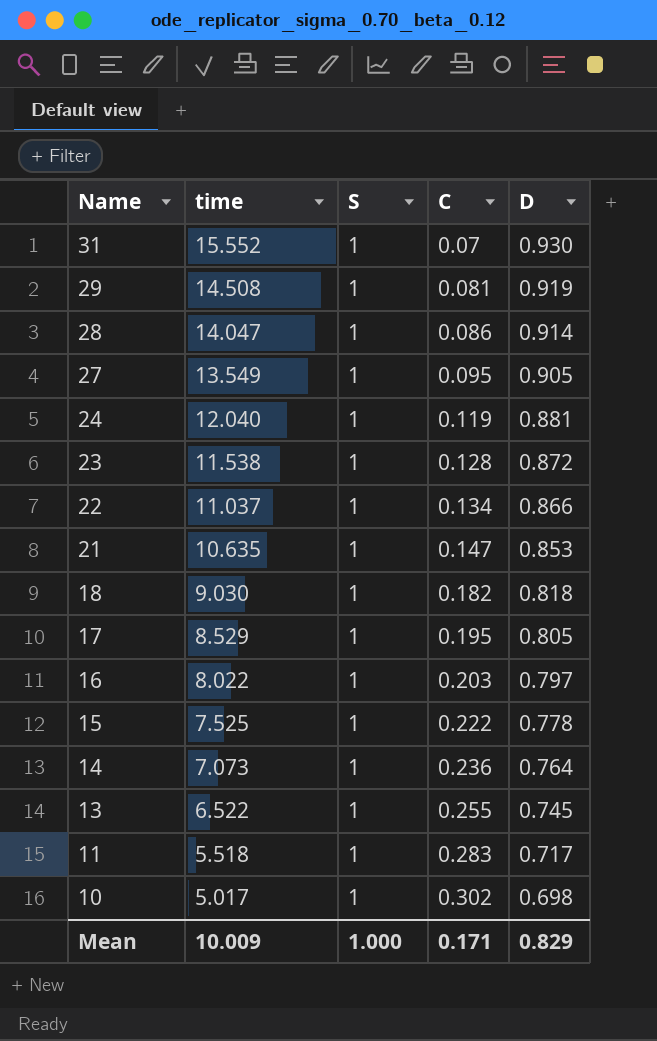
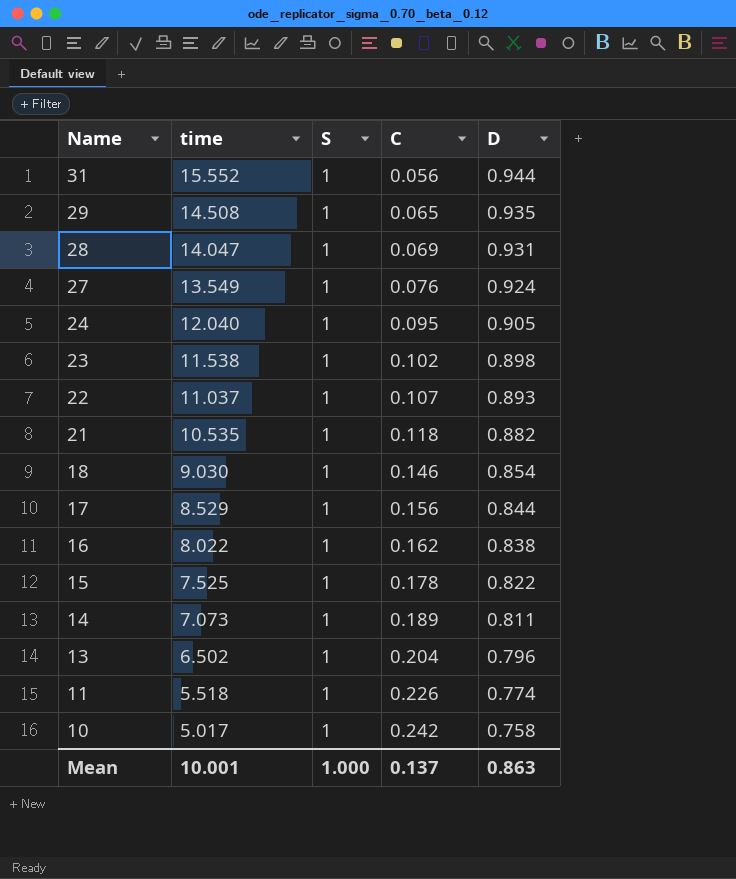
31 | C: 0.07 -> 0.056
31 | D: 0.930 -> 0.944
29 | C: 0.081 -> 0.065
29 | D: 0.919 -> 0.935
28 | C: 0.086 -> 0.069
28 | D: 0.914 -> 0.931
27 | C: 0.095 -> 0.076
27 | D: 0.905 -> 0.924
24 | C: 0.119 -> 0.095
24 | D: 0.881 -> 0.905
23 | C: 0.128 -> 0.102
23 | D: 0.872 -> 0.898
22 | C: 0.134 -> 0.107
22 | D: 0.866 -> 0.893
21 | time: 10.635 -> 10.535
21 | C: 0.147 -> 0.118
21 | D: 0.853 -> 0.882
18 | C: 0.182 -> 0.146
18 | D: 0.818 -> 0.854
17 | C: 0.195 -> 0.156
17 | D: 0.805 -> 0.844
16 | C: 0.203 -> 0.162
16 | D: 0.797 -> 0.838
15 | C: 0.222 -> 0.178
15 | D: 0.778 -> 0.822
14 | C: 0.236 -> 0.189
14 | D: 0.764 -> 0.811
13 | time: 6.522 -> 6.502
13 | C: 0.255 -> 0.204
13 | D: 0.745 -> 0.796
11 | C: 0.283 -> 0.226
11 | D: 0.717 -> 0.774
10 | C: 0.302 -> 0.242
10 | D: 0.698 -> 0.758
Mean | time: 10.009 -> 10.001
Mean | C: 0.171 -> 0.137
Mean | D: 0.829 -> 0.863

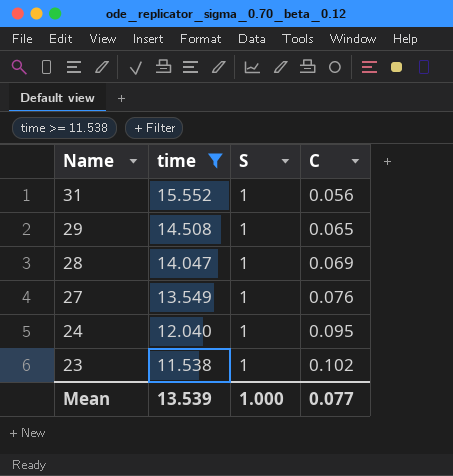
filter: none -> time >= 11.538
column D | formula: [S] - [C] -> none
Mean | time: 10.001 -> 13.539
Mean | C: 0.137 -> 0.077

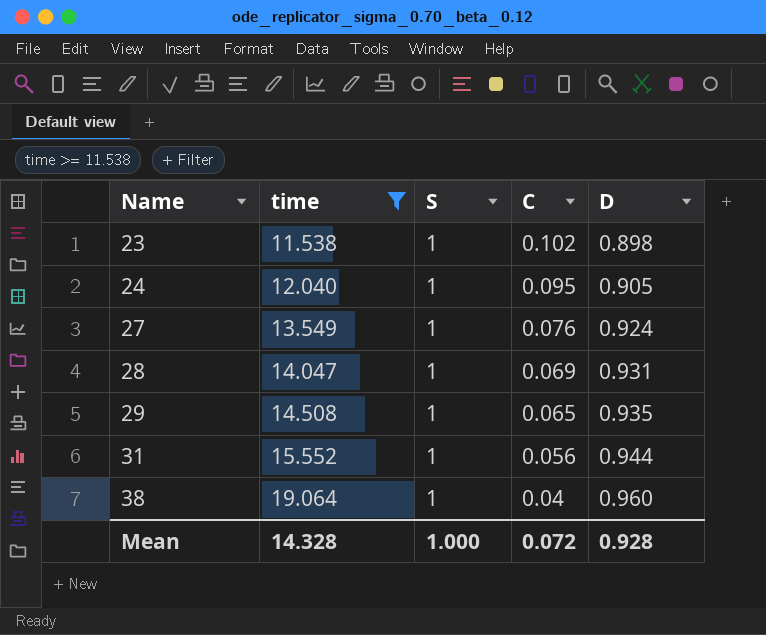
row order: Name descending -> Name ascending
column D | formula: none -> [S] - [C]
row 38: none -> 19.064 | 1 | 0.04 | 0.960
Mean | time: 13.539 -> 14.328
Mean | C: 0.077 -> 0.072

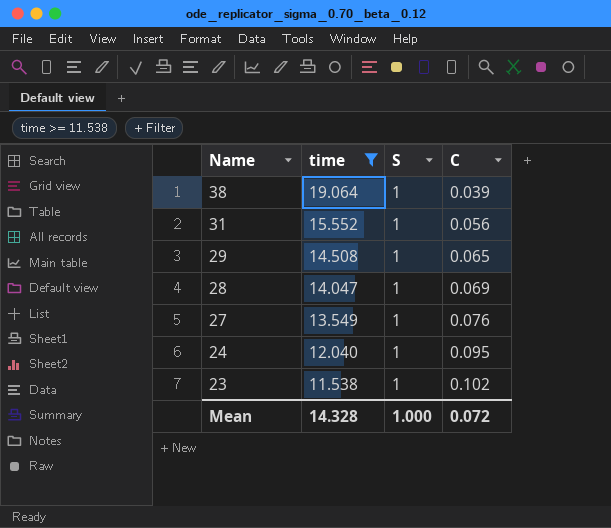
row order: Name ascending -> Name descending
column D | formula: [S] - [C] -> none
38 | C: 0.04 -> 0.039

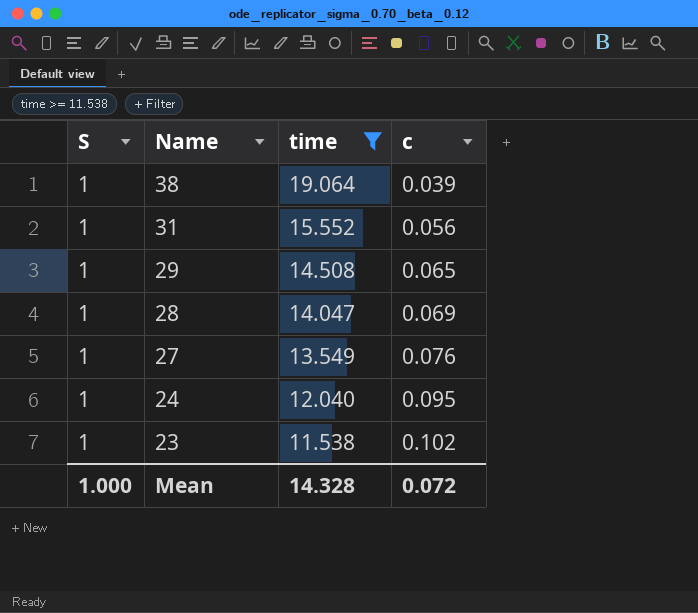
column S | position: 3 -> 1
column name: C -> c

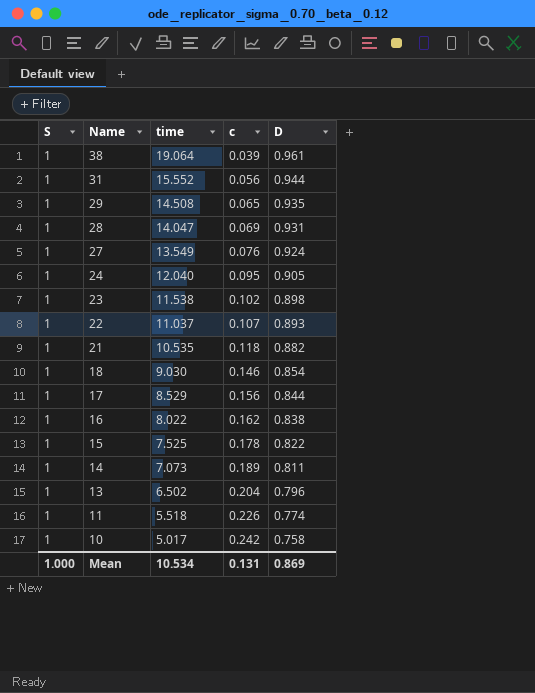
filter: time >= 11.538 -> none
column D | formula: none -> [S] - [c]
Mean | time: 14.328 -> 10.534
Mean | c: 0.072 -> 0.131

